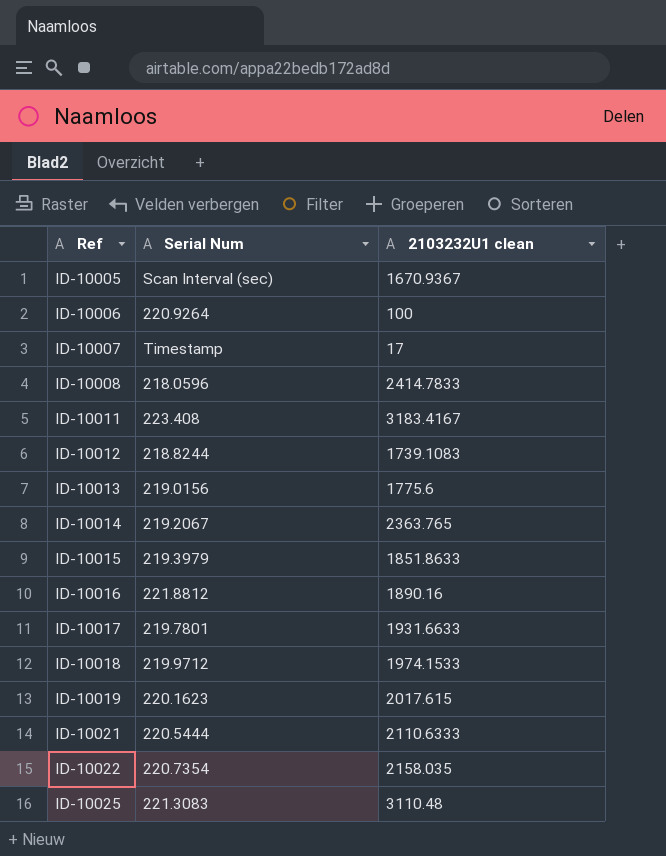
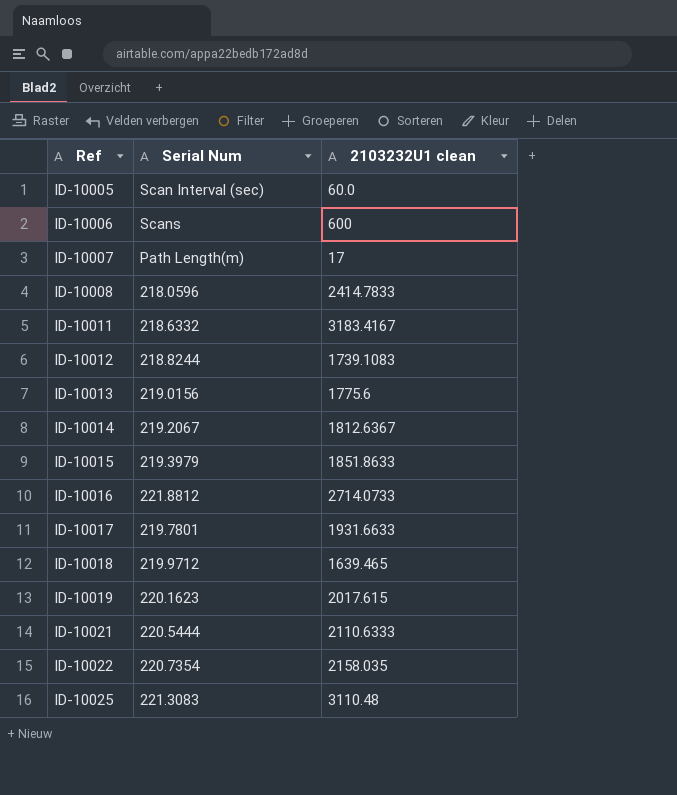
ID-10005 | 2103232U1 clean: 1670.9367 -> 60.0
ID-10006 | Serial Num: 220.9264 -> Scans
ID-10006 | 2103232U1 clean: 100 -> 600
ID-10007 | Serial Num: Timestamp -> Path Length(m)
ID-10011 | Serial Num: 223.408 -> 218.6332
ID-10014 | 2103232U1 clean: 2363.765 -> 1812.6367
ID-10016 | 2103232U1 clean: 1890.16 -> 2714.0733
ID-10018 | 2103232U1 clean: 1974.1533 -> 1639.465

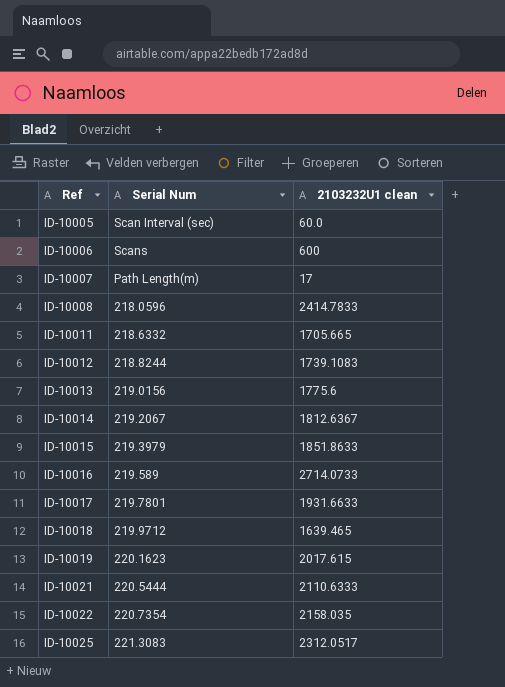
ID-10011 | 2103232U1 clean: 3183.4167 -> 1705.665
ID-10016 | Serial Num: 221.8812 -> 219.589
ID-10025 | 2103232U1 clean: 3110.48 -> 2312.0517

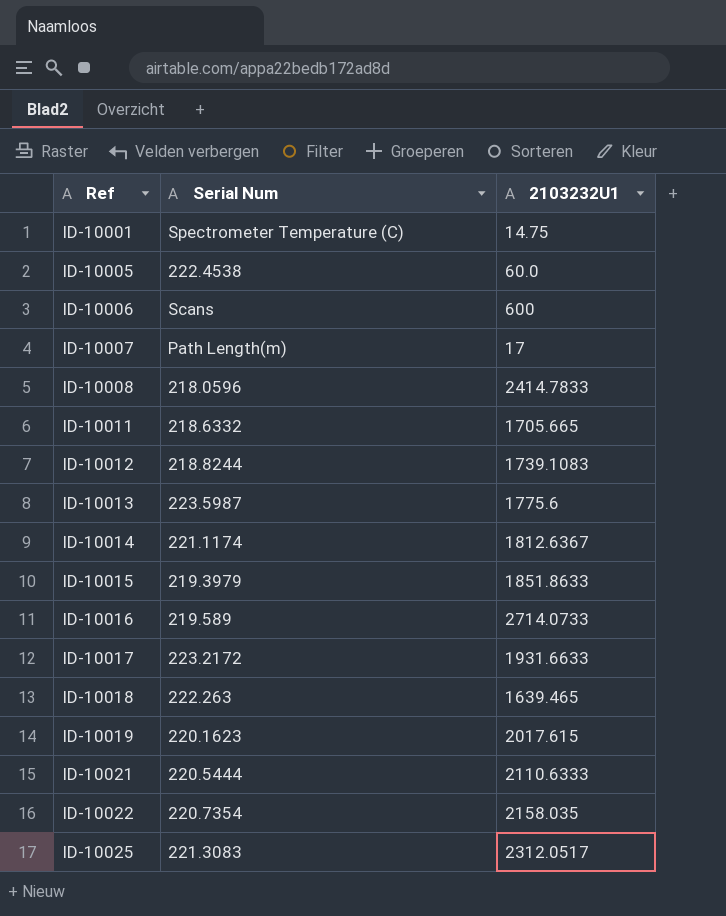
column name: 2103232U1 clean -> 2103232U1
row ID-10001: none -> Spectrometer Temperature (C) | 14.75
ID-10005 | Serial Num: Scan Interval (sec) -> 222.4538
ID-10013 | Serial Num: 219.0156 -> 223.5987
ID-10014 | Serial Num: 219.2067 -> 221.1174
ID-10017 | Serial Num: 219.7801 -> 223.2172
ID-10018 | Serial Num: 219.9712 -> 222.263

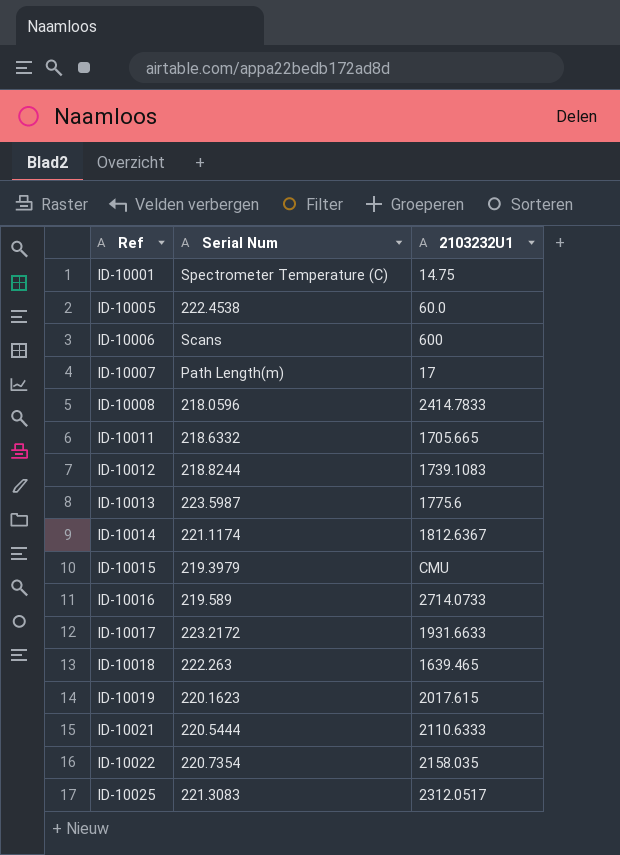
ID-10015 | 2103232U1: 1851.8633 -> CMU

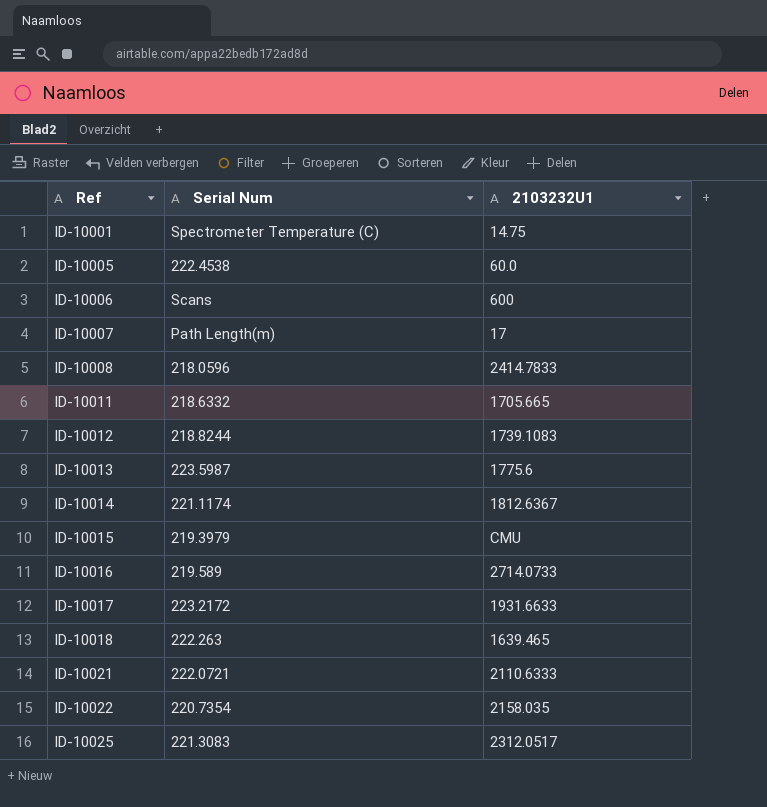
row ID-10019: 220.1623 | 2017.615 -> none
ID-10021 | Serial Num: 220.5444 -> 222.0721

